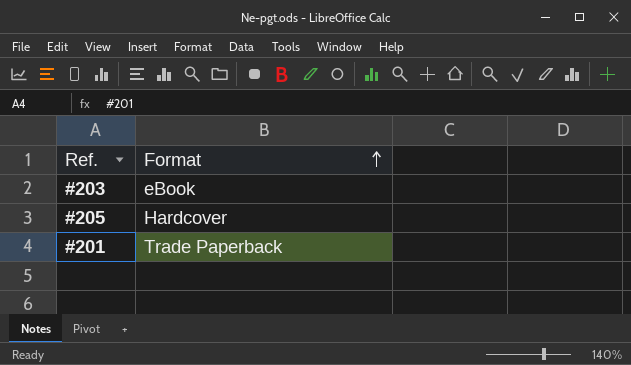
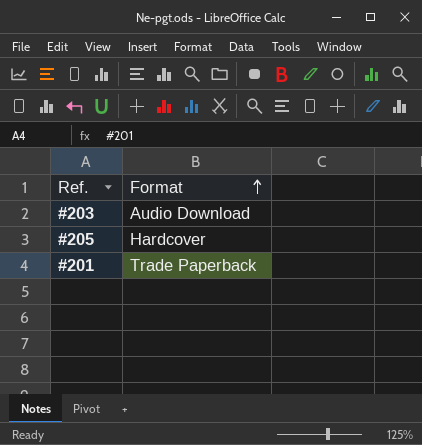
#203 | Format: eBook -> Audio Download

